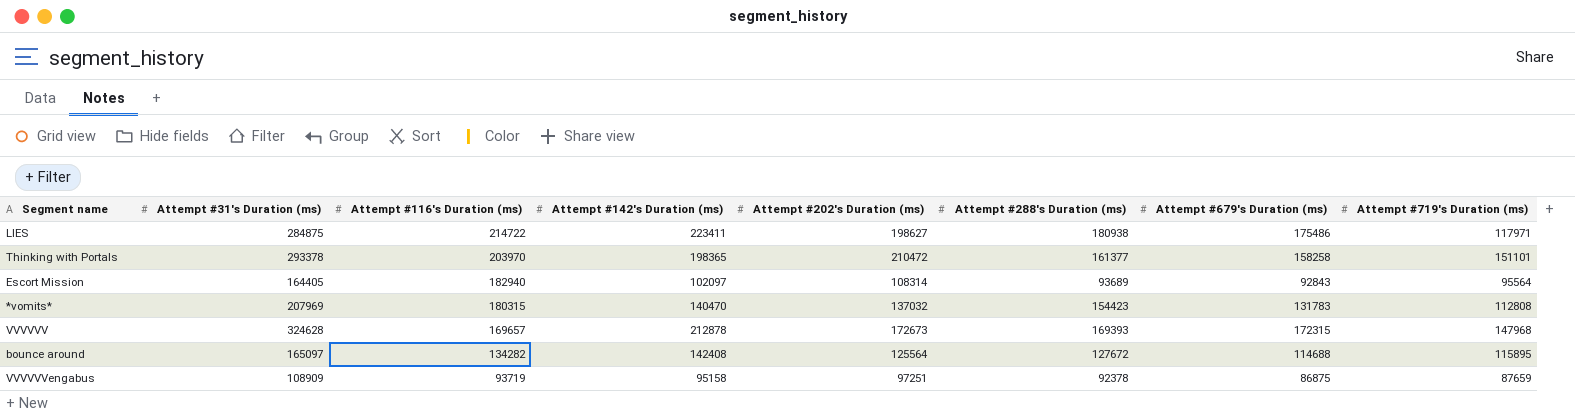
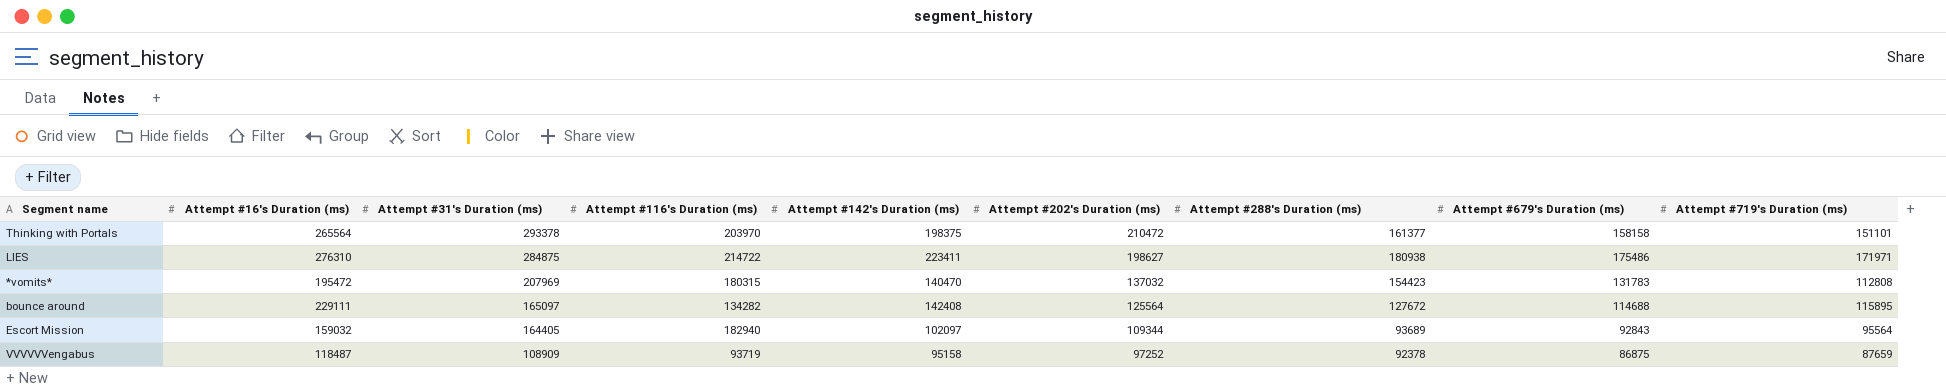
row order: Attempt #116's Duration (ms) descending -> Attempt #31's Duration (ms) descending
column Attempt #16's Duration (ms) | position: none -> 2
row VVVVVV: 324628 | 169657 | 212878 | 172673 | 169393 | 172315 | 147968 -> none
Thinking with Portals | Attempt #142's Duration (ms): 198365 -> 198375
Thinking with Portals | Attempt #679's Duration (ms): 158258 -> 158158
LIES | Attempt #719's Duration (ms): 117971 -> 171971
Escort Mission | Attempt #202's Duration (ms): 108314 -> 109344
VVVVVVengabus | Attempt #202's Duration (ms): 97251 -> 97252

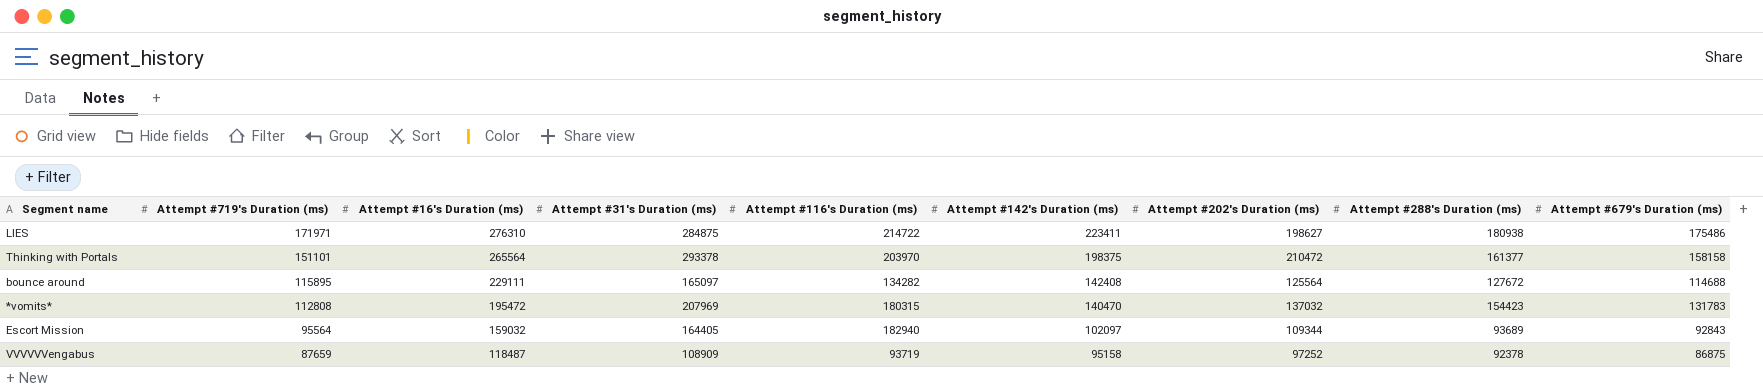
row order: Attempt #31's Duration (ms) descending -> Attempt #719's Duration (ms) descending
column Attempt #719's Duration (ms) | position: 9 -> 2

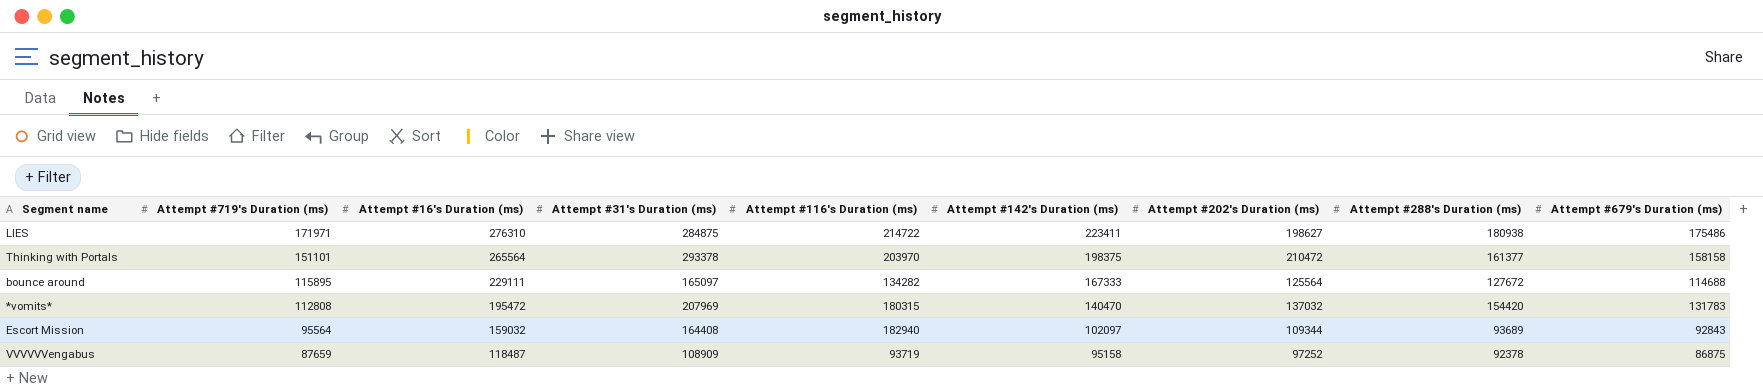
bounce around | Attempt #142's Duration (ms): 142408 -> 167333
*vomits* | Attempt #288's Duration (ms): 154423 -> 154420
Escort Mission | Attempt #31's Duration (ms): 164405 -> 164408

